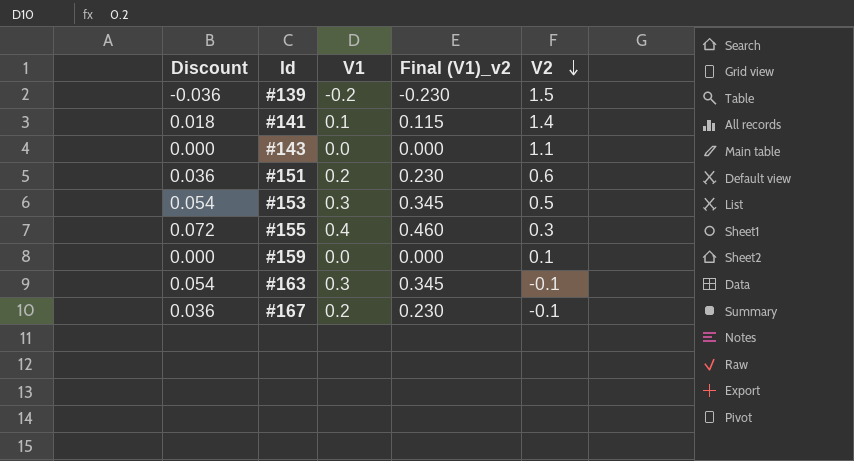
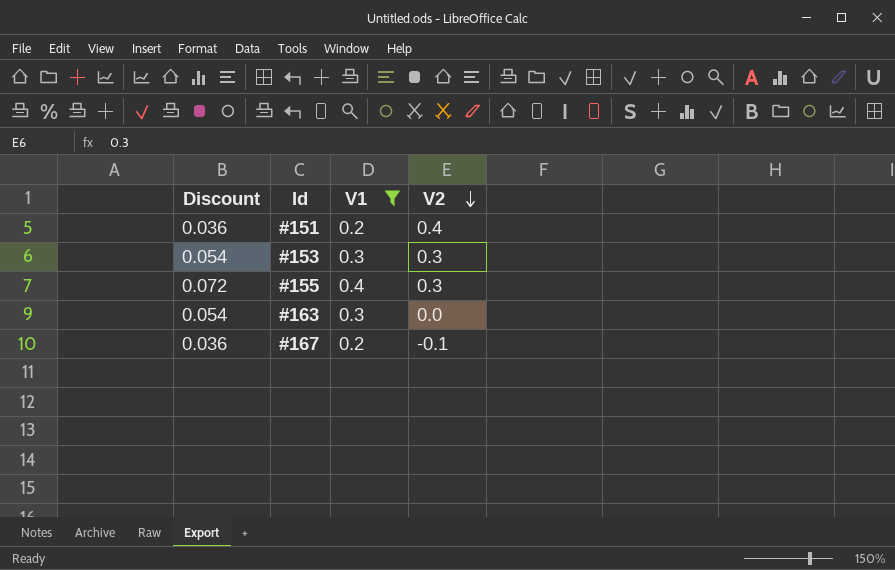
filter: none -> V1 >= 0.2
column Final (V1)_v2 | formula: [V1] * 1.15 -> none
#151 | V2: 0.6 -> 0.4
#153 | V2: 0.5 -> 0.3
#163 | V2: -0.1 -> 0.0

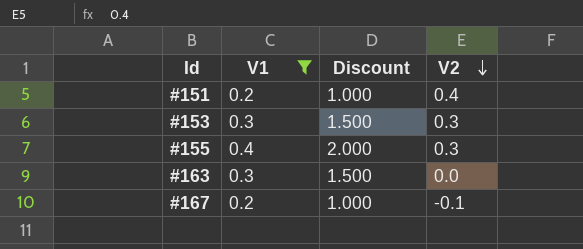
column Discount | formula: [V1] * 0.18 -> [V1] * 5
column Discount | position: 1 -> 3

